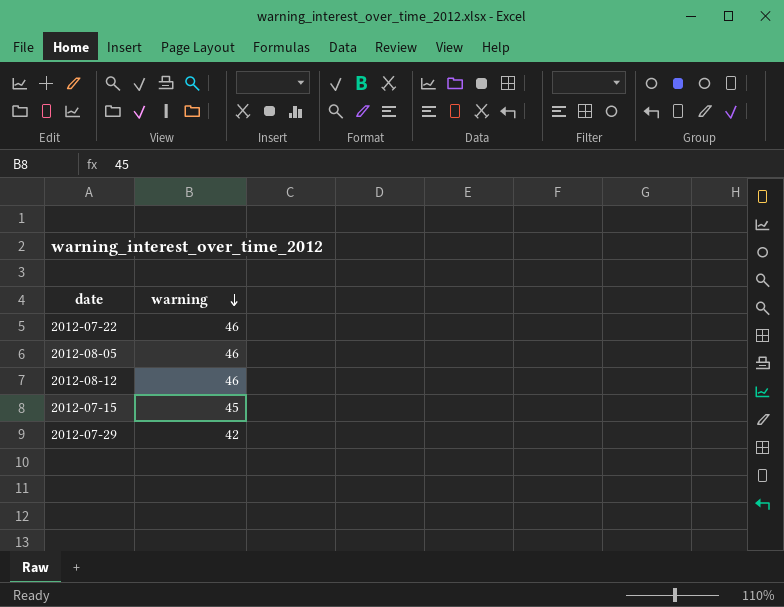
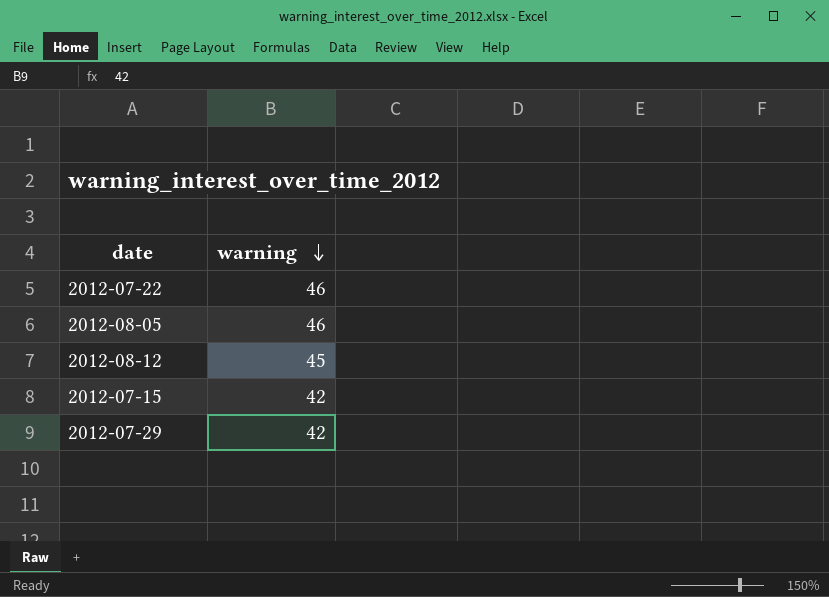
2012-08-12 | warning: 46 -> 45
2012-07-15 | warning: 45 -> 42

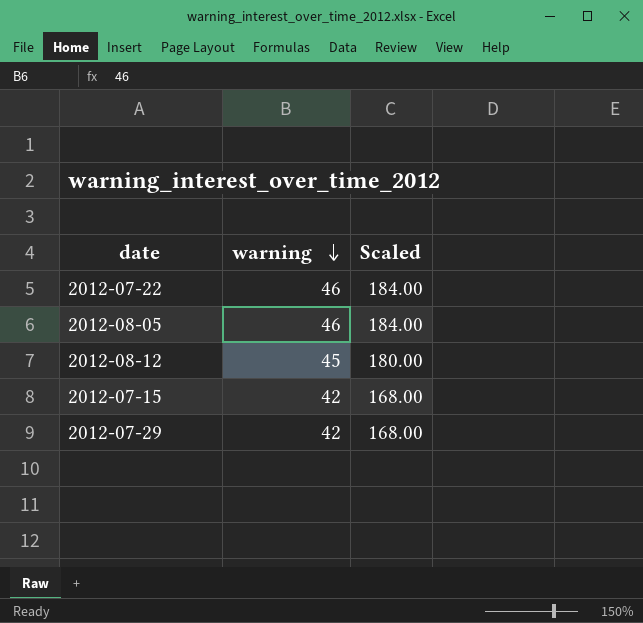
column Scaled | formula: none -> [warning] * 4

